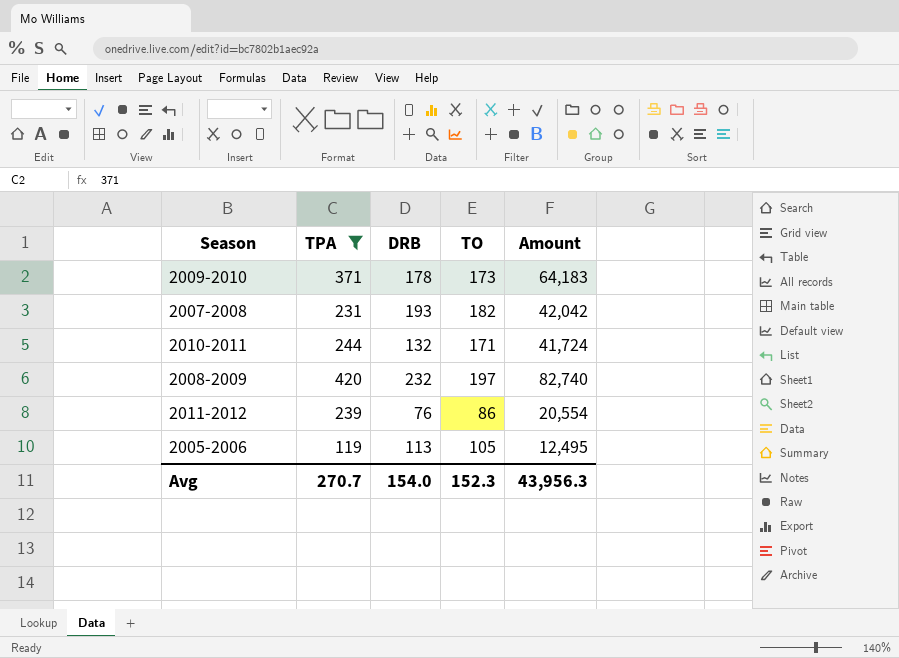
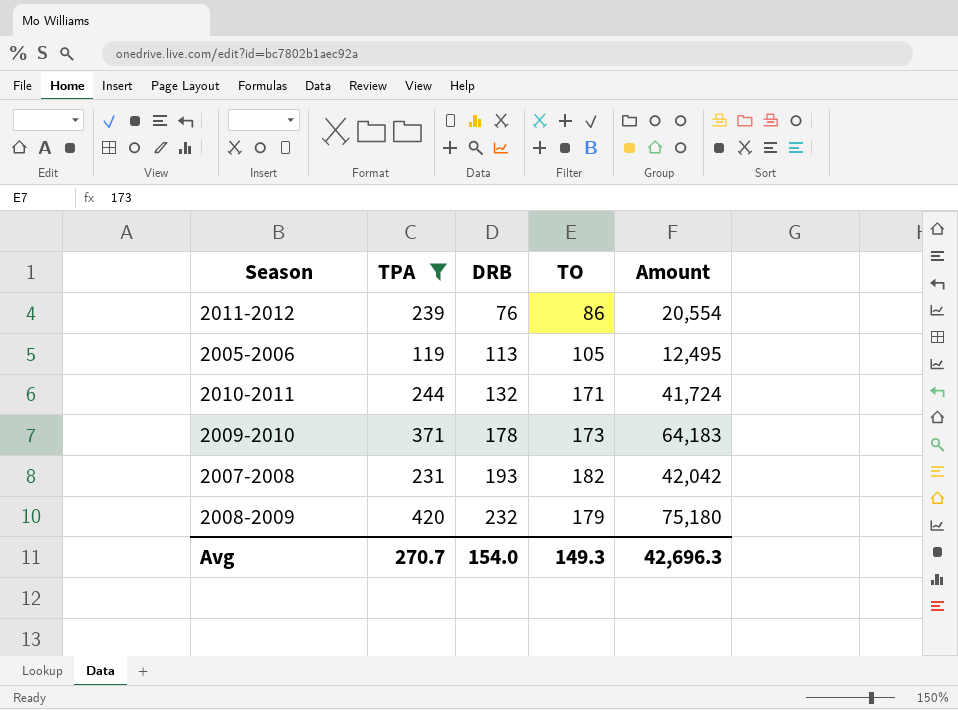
row order: none -> DRB ascending
2008-2009 | TO: 197 -> 179
2008-2009 | Amount: 82,740 -> 75,180
Avg | TO: 152.3 -> 149.3
Avg | Amount: 43,956.3 -> 42,696.3

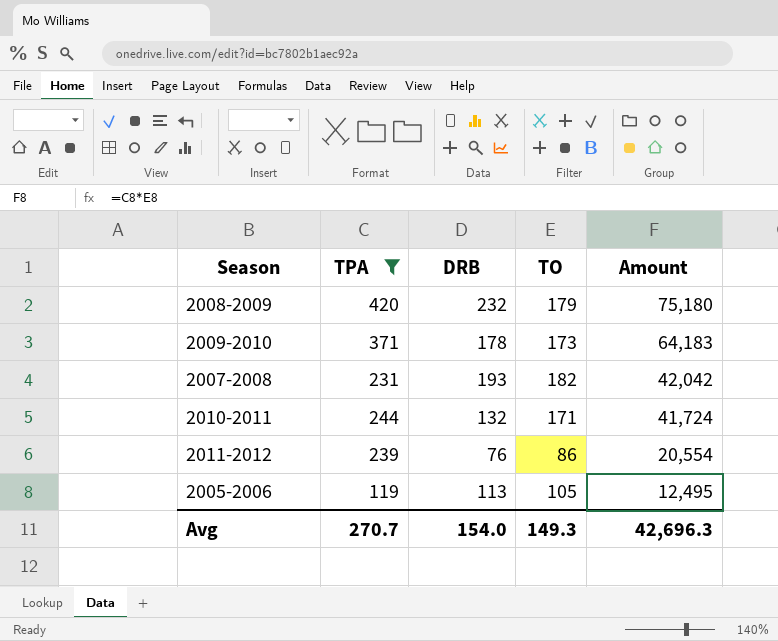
row order: DRB ascending -> Amount descending

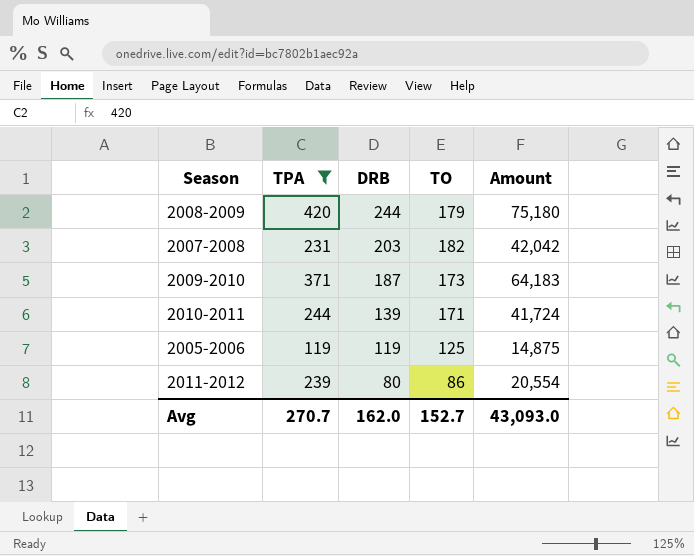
row order: Amount descending -> DRB descending
2008-2009 | DRB: 232 -> 244
2007-2008 | DRB: 193 -> 203
2009-2010 | DRB: 178 -> 187
2010-2011 | DRB: 132 -> 139
2005-2006 | DRB: 113 -> 119
2005-2006 | TO: 105 -> 125
2005-2006 | Amount: 12,495 -> 14,875
2011-2012 | DRB: 76 -> 80
Avg | DRB: 154.0 -> 162.0
Avg | TO: 149.3 -> 152.7
Avg | Amount: 42,696.3 -> 43,093.0

